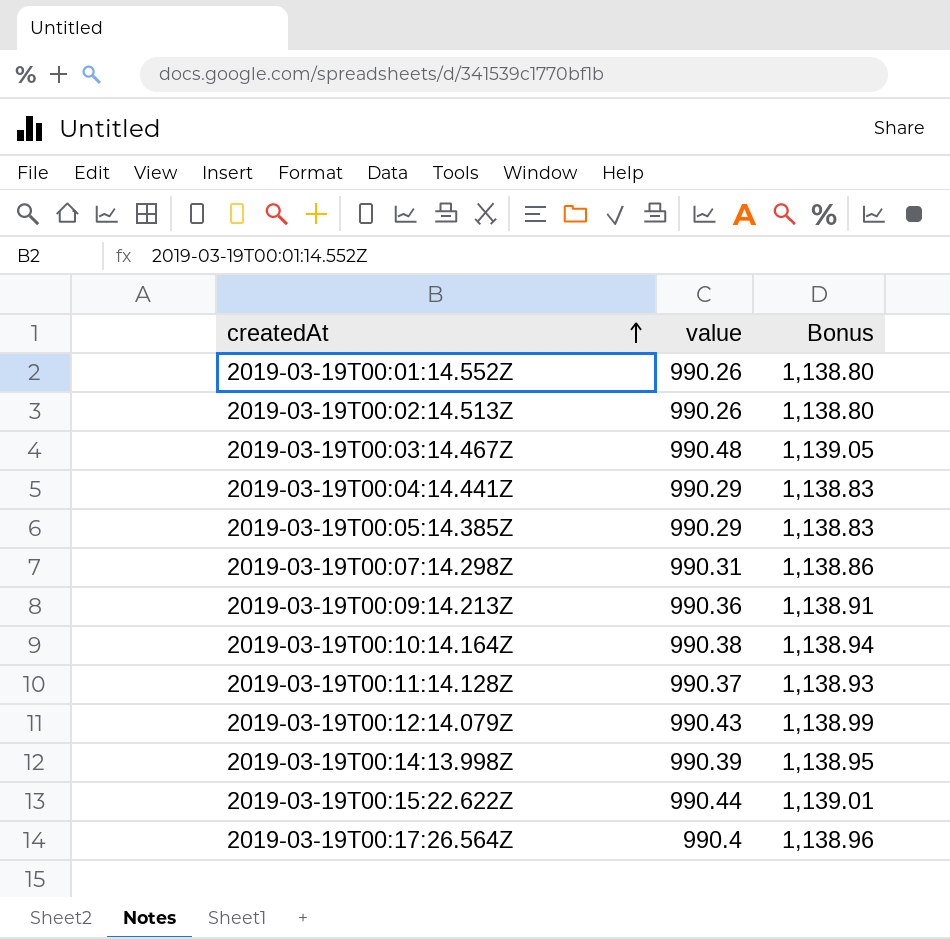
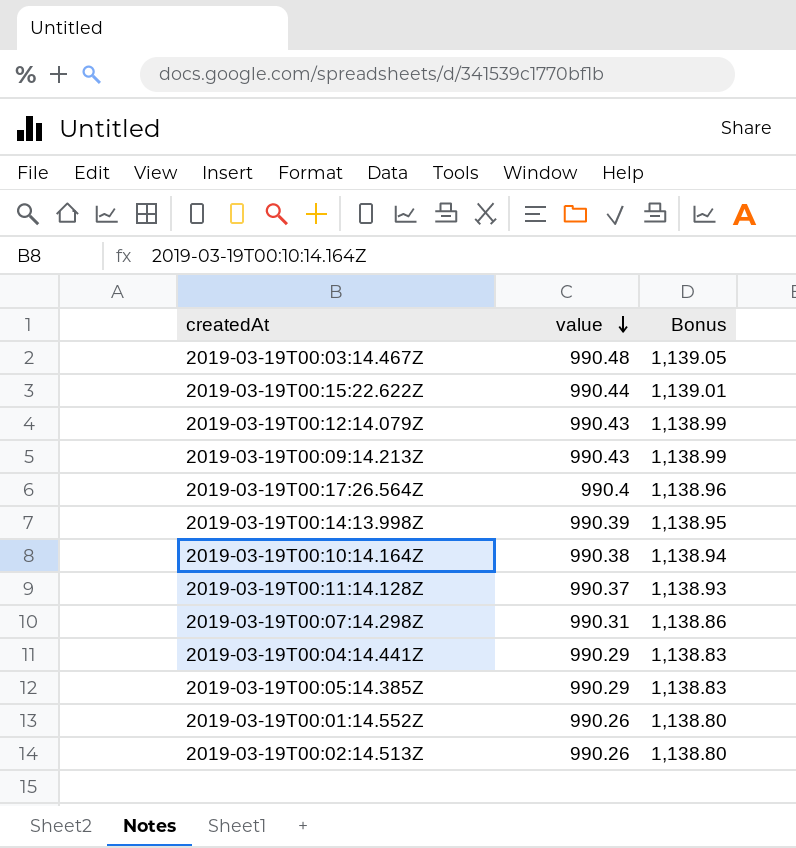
row order: createdAt ascending -> value descending
2019-03-19T00:09:14.213Z | value: 990.36 -> 990.43
2019-03-19T00:09:14.213Z | Bonus: 1,138.91 -> 1,138.99

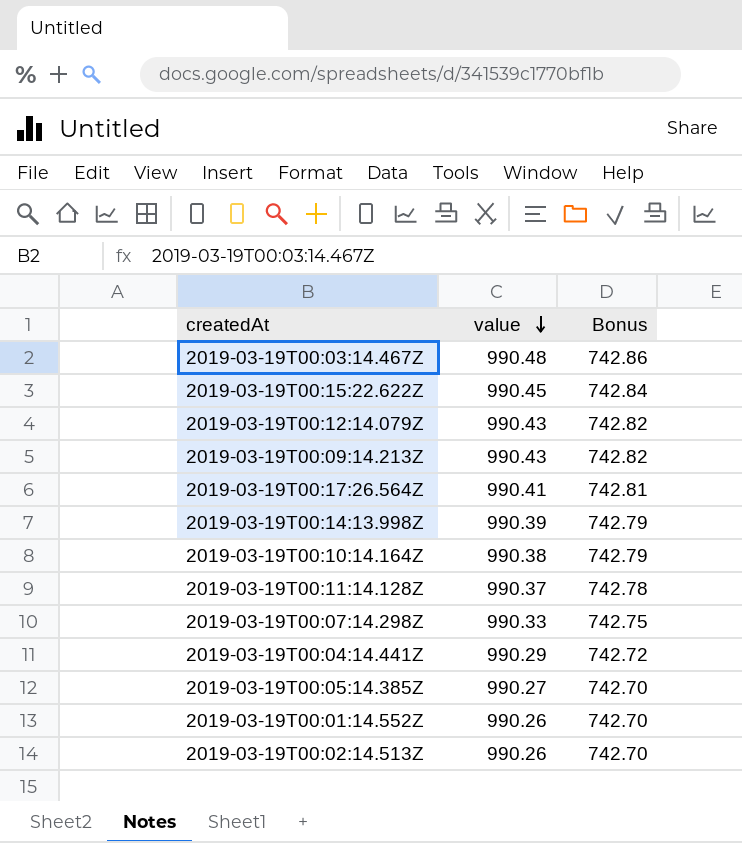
column Bonus | formula: [value] * 1.15 -> [value] * 0.75
2019-03-19T00:15:22.622Z | value: 990.44 -> 990.45
2019-03-19T00:17:26.564Z | value: 990.4 -> 990.41
2019-03-19T00:07:14.298Z | value: 990.31 -> 990.33
2019-03-19T00:05:14.385Z | value: 990.29 -> 990.27

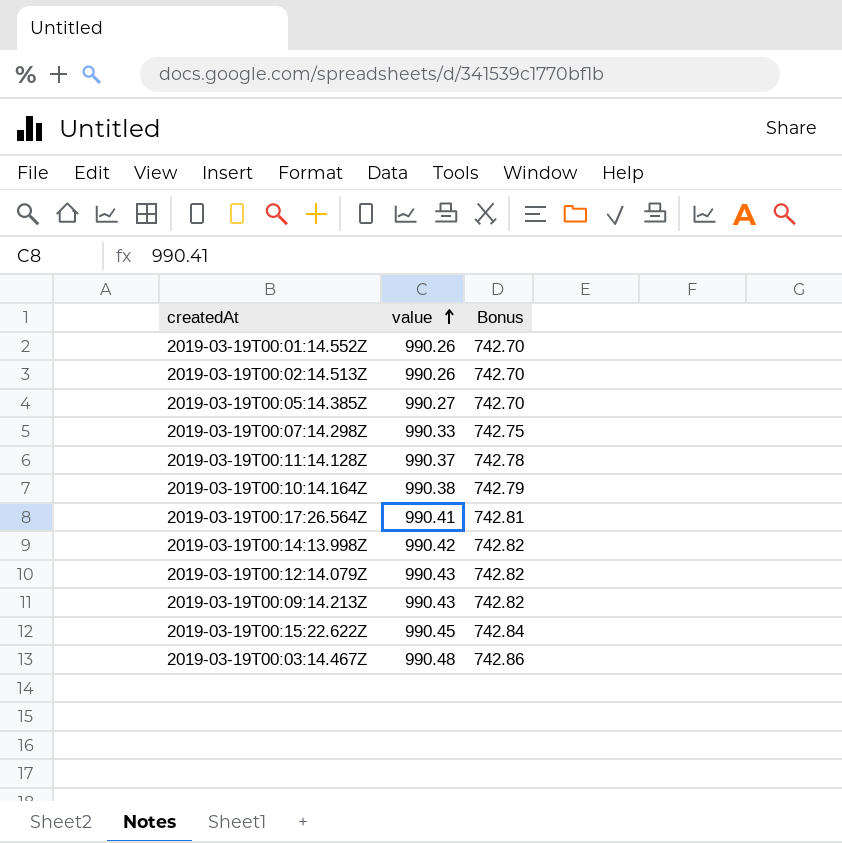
row order: value descending -> value ascending
row 2019-03-19T00:04:14.441Z: 990.29 | 742.72 -> none
2019-03-19T00:14:13.998Z | value: 990.39 -> 990.42
2019-03-19T00:14:13.998Z | Bonus: 742.79 -> 742.82

